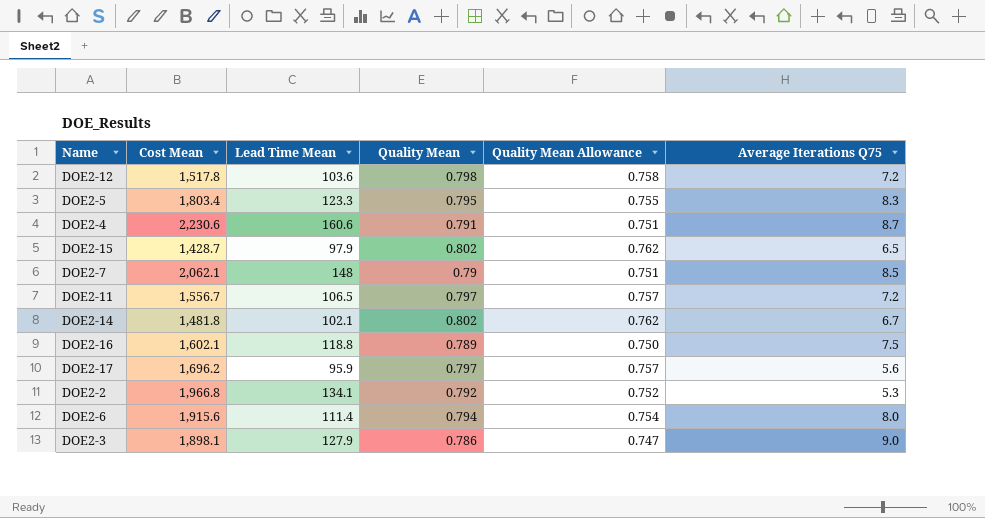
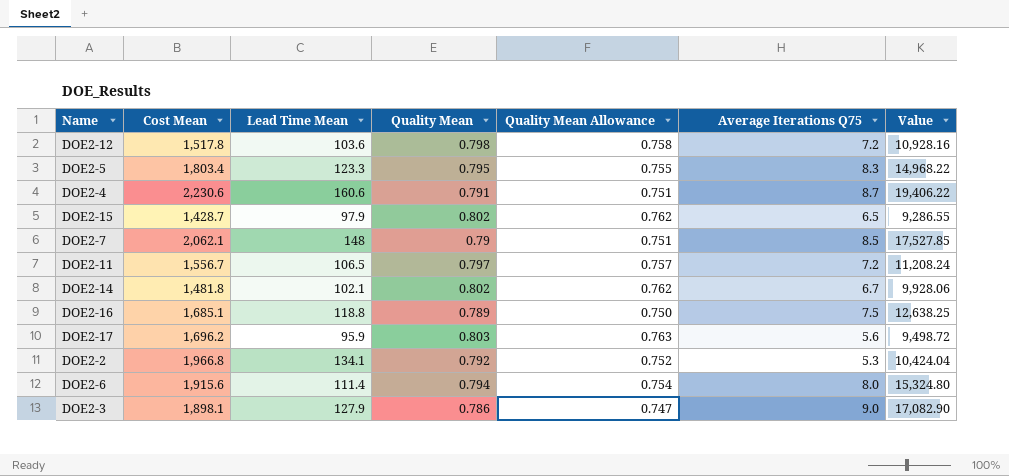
column Value | formula: none -> [Cost Mean] * [Average Iterations Q75]
DOE2-16 | Cost Mean: 1,602.1 -> 1,685.1
DOE2-17 | Quality Mean: 0.797 -> 0.803
DOE2-17 | Quality Mean Allowance: 0.757 -> 0.763

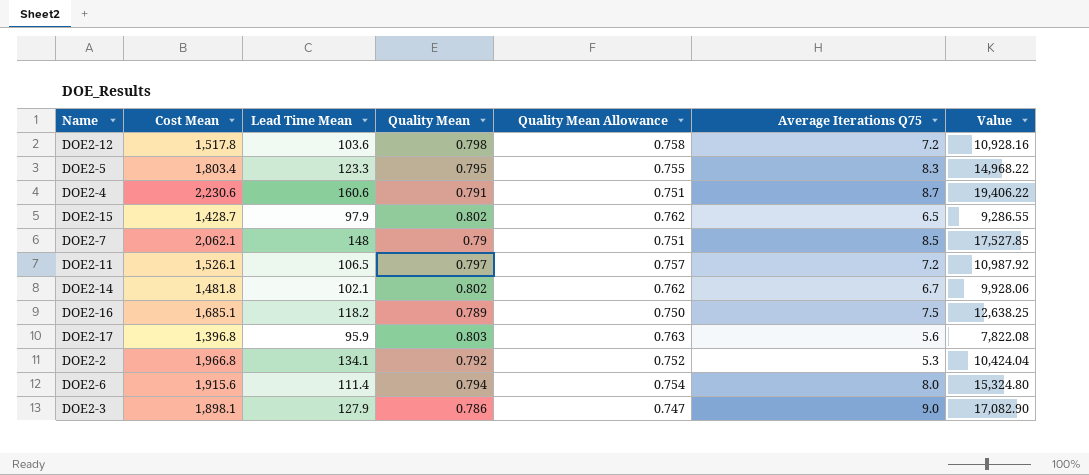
DOE2-11 | Cost Mean: 1,556.7 -> 1,526.1
DOE2-11 | Value: 11,208.24 -> 10,987.92
DOE2-16 | Lead Time Mean: 118.8 -> 118.2
DOE2-17 | Cost Mean: 1,696.2 -> 1,396.8
DOE2-17 | Value: 9,498.72 -> 7,822.08

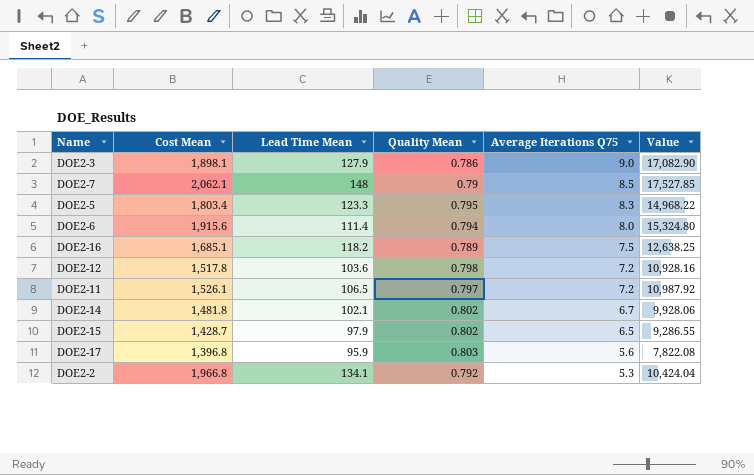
row order: none -> Average Iterations Q75 descending
column Quality Mean Allowance | formula: [Quality Mean] * 0.95 -> none
row DOE2-4: 2,230.6 | 160.6 | 0.791 | 0.751 | 8.7 | 19,406.22 -> none

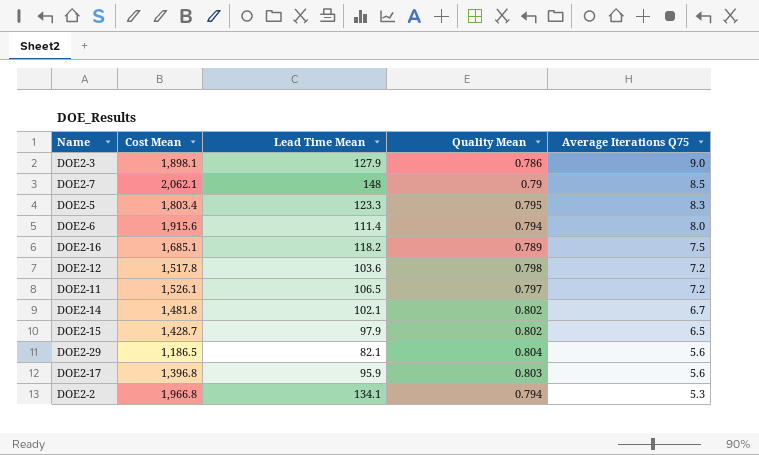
column Value | formula: [Cost Mean] * [Average Iterations Q75] -> none
row DOE2-29: none -> 1,186.5 | 82.1 | 0.804 | 5.6
DOE2-2 | Quality Mean: 0.792 -> 0.794

